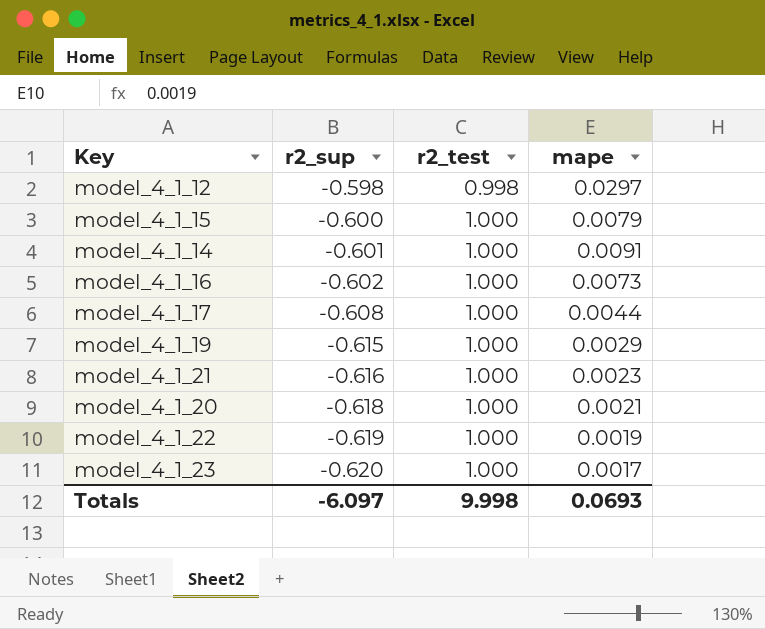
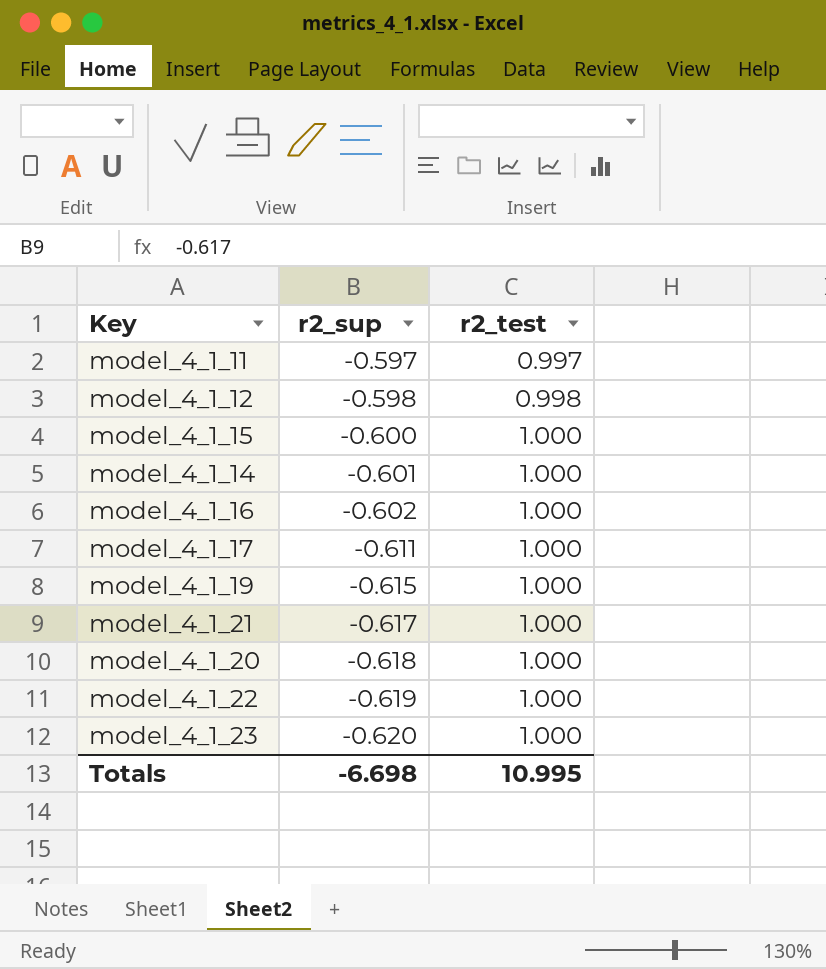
column mape | position: 4 -> none
row model_4_1_11: none -> -0.597 | 0.997
model_4_1_17 | r2_sup: -0.608 -> -0.611
model_4_1_21 | r2_sup: -0.616 -> -0.617
Totals | r2_sup: -6.097 -> -6.698
Totals | r2_test: 9.998 -> 10.995

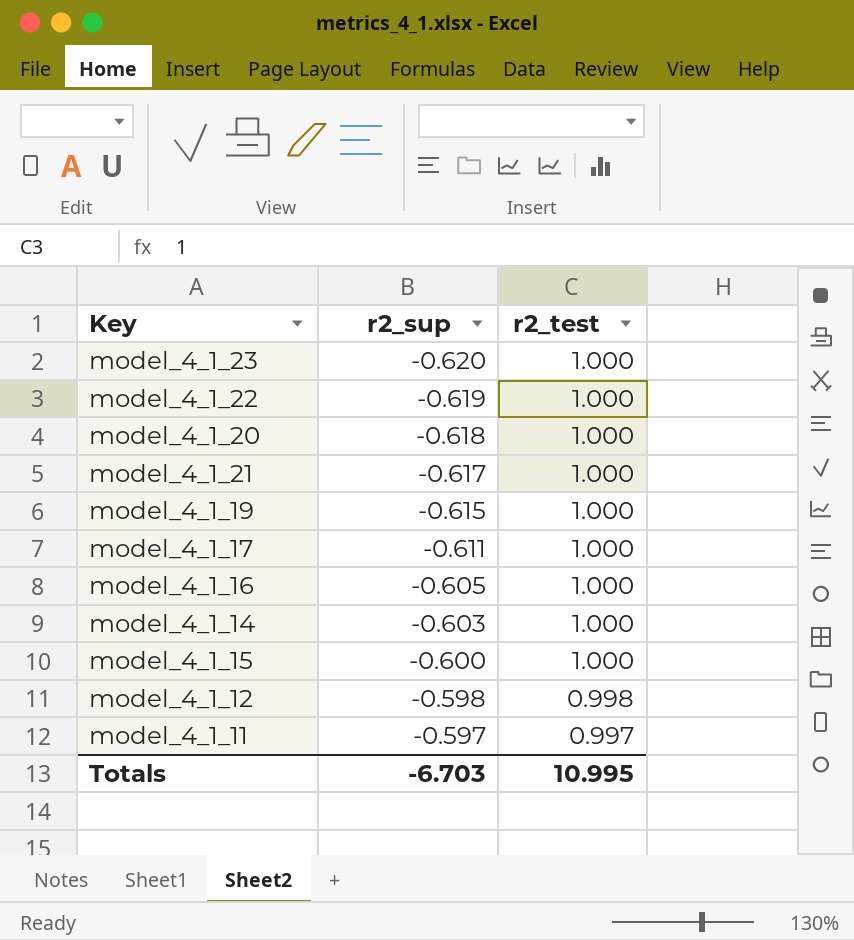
row order: r2_sup descending -> r2_sup ascending
model_4_1_16 | r2_sup: -0.602 -> -0.605
model_4_1_14 | r2_sup: -0.601 -> -0.603
Totals | r2_sup: -6.698 -> -6.703

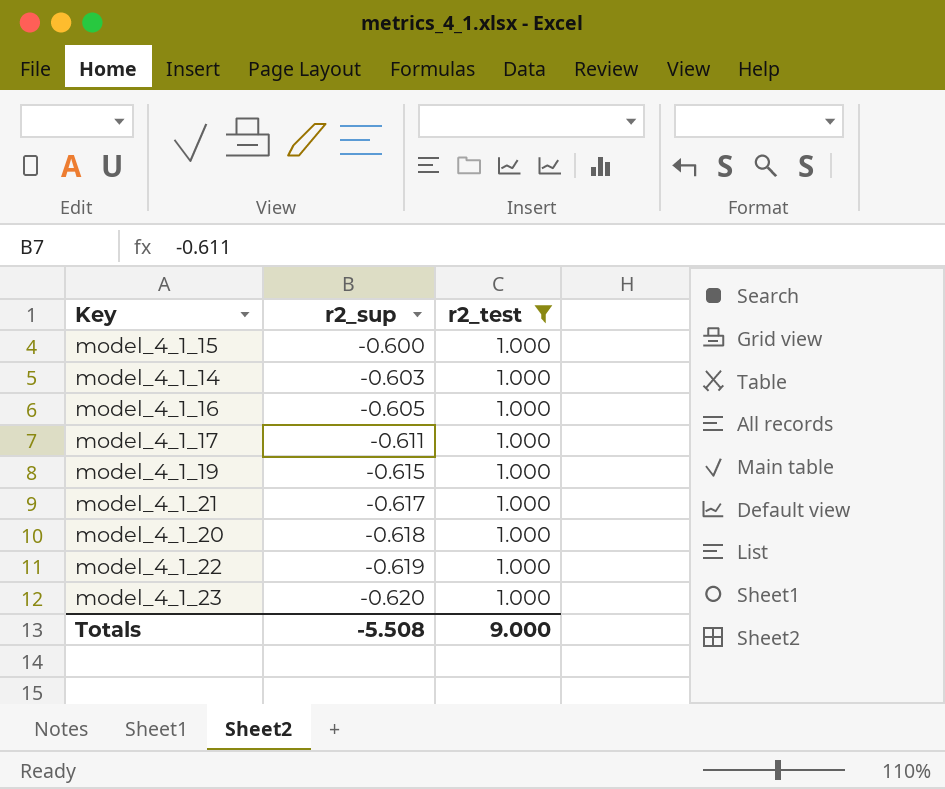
filter: none -> r2_test = 1.000
row order: r2_sup ascending -> r2_sup descending
Totals | r2_sup: -6.703 -> -5.508
Totals | r2_test: 10.995 -> 9.000

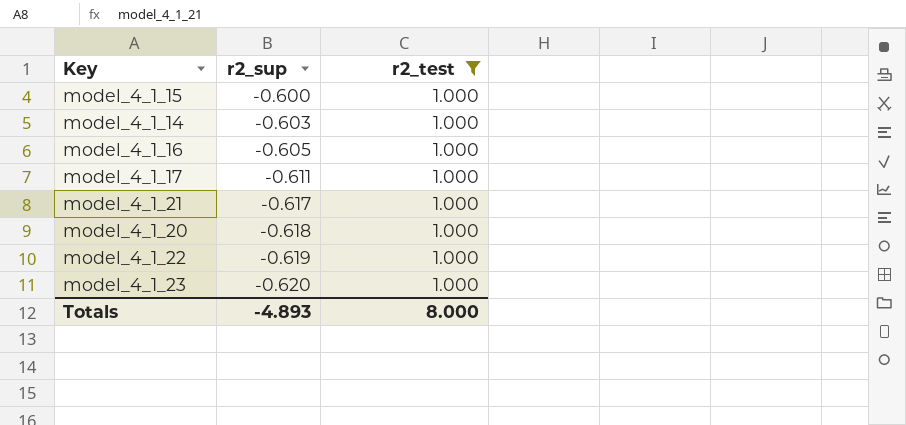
row model_4_1_19: -0.615 | 1.000 -> none
Totals | r2_sup: -5.508 -> -4.893
Totals | r2_test: 9.000 -> 8.000

